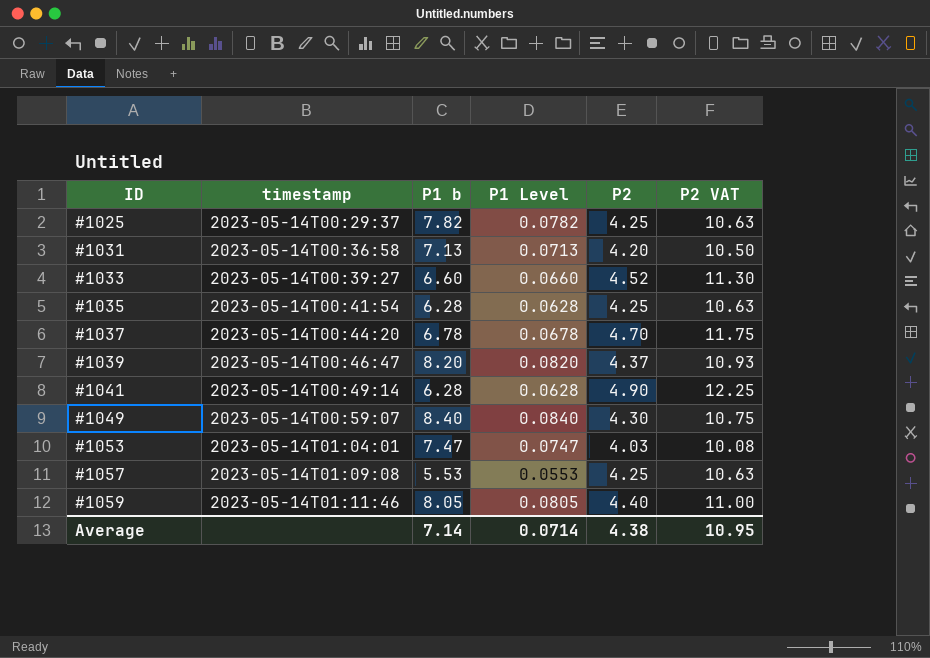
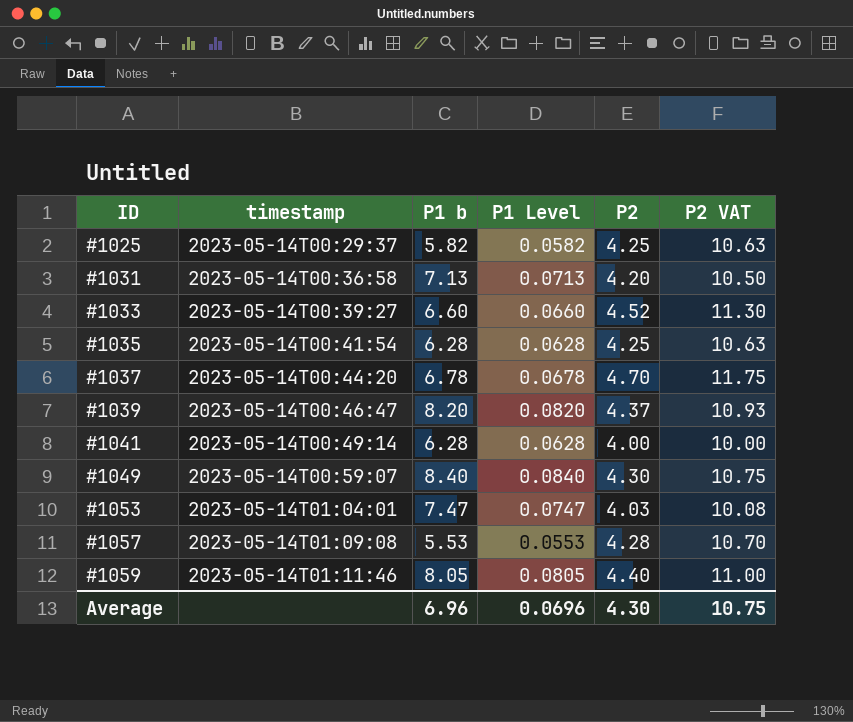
#1025 | P1 b: 7.82 -> 5.82
#1025 | P1 Level: 0.0782 -> 0.0582
#1041 | P2: 4.90 -> 4.00
#1041 | P2 VAT: 12.25 -> 10.00
#1057 | P2: 4.25 -> 4.28
#1057 | P2 VAT: 10.63 -> 10.70
Average | P1 b: 7.14 -> 6.96
Average | P1 Level: 0.0714 -> 0.0696
Average | P2: 4.38 -> 4.30
Average | P2 VAT: 10.95 -> 10.75

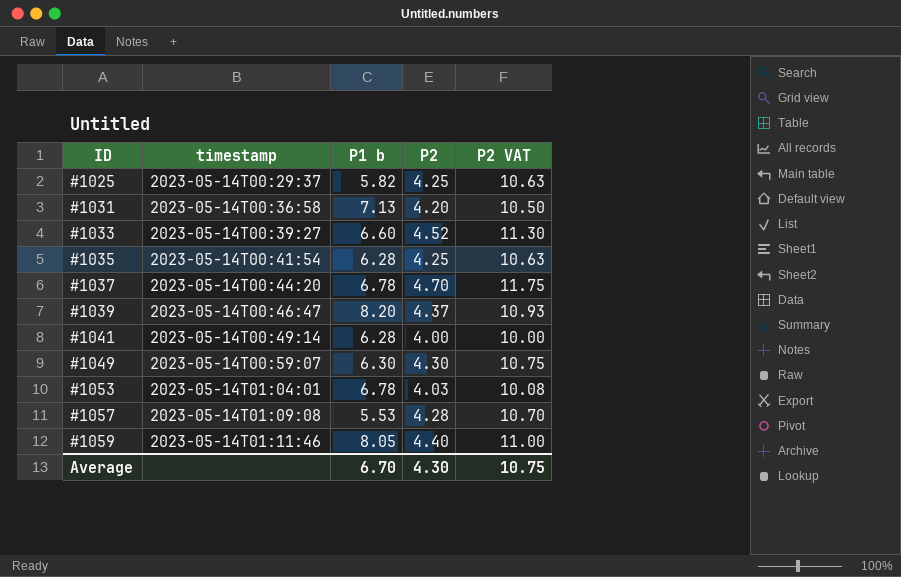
column P1 Level | formula: [P1 b] * 0.01 -> none
#1049 | P1 b: 8.40 -> 6.30
#1053 | P1 b: 7.47 -> 6.78
Average | P1 b: 6.96 -> 6.70

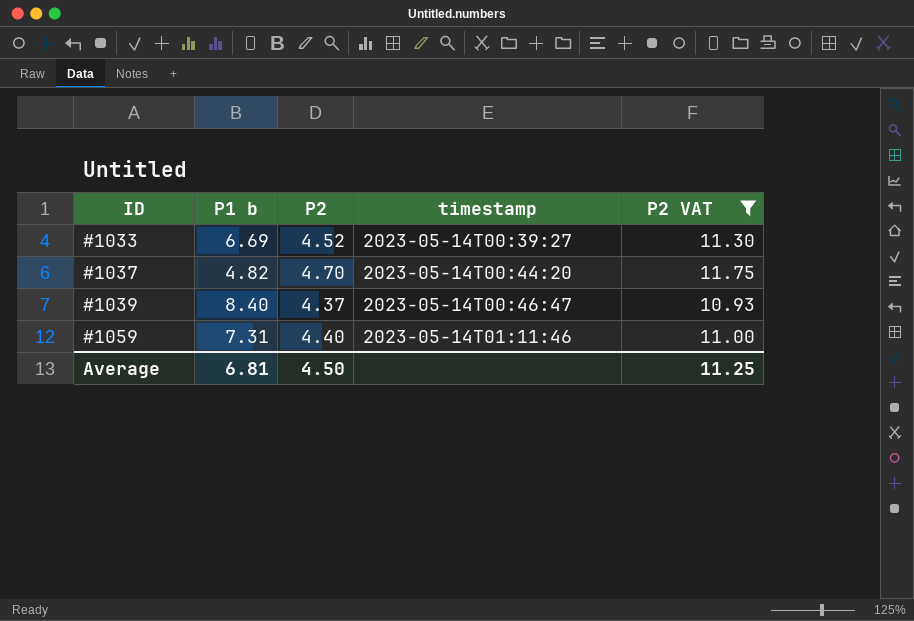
filter: none -> P2 VAT >= 10.93
column timestamp | position: 2 -> 4
#1033 | P1 b: 6.60 -> 6.69
#1037 | P1 b: 6.78 -> 4.82
#1039 | P1 b: 8.20 -> 8.40
#1059 | P1 b: 8.05 -> 7.31
Average | P1 b: 6.70 -> 6.81
Average | P2: 4.30 -> 4.50
Average | P2 VAT: 10.75 -> 11.25

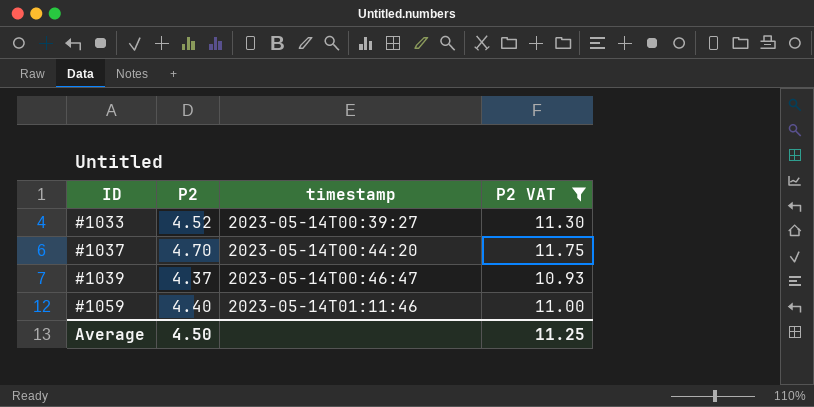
column P1 b | position: 2 -> none

